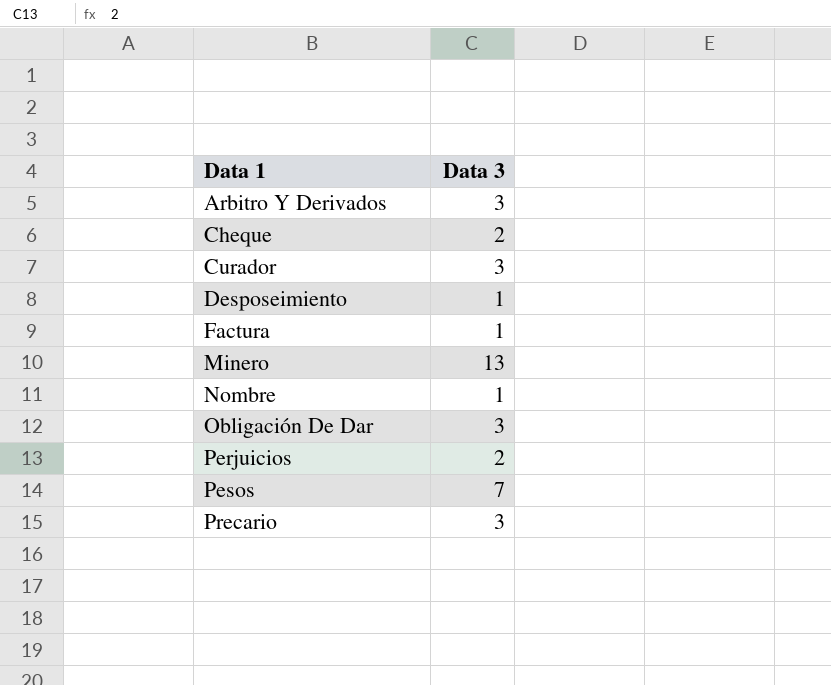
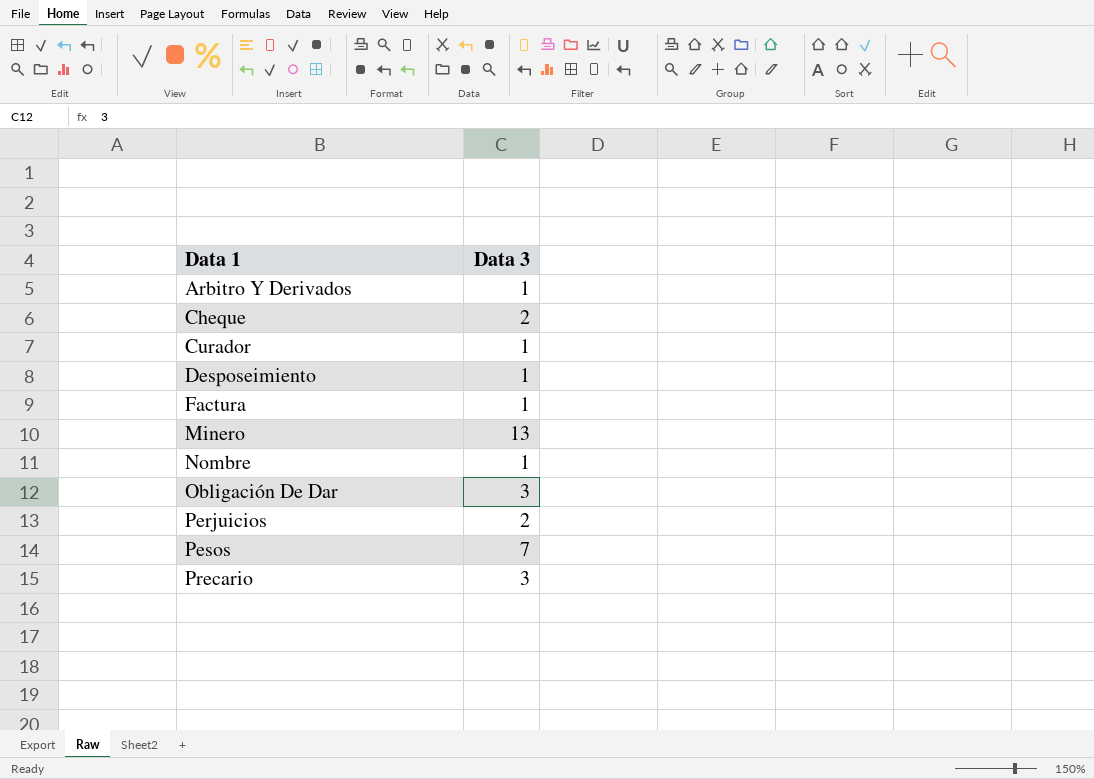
Arbitro Y Derivados | Data 3: 3 -> 1
Curador | Data 3: 3 -> 1

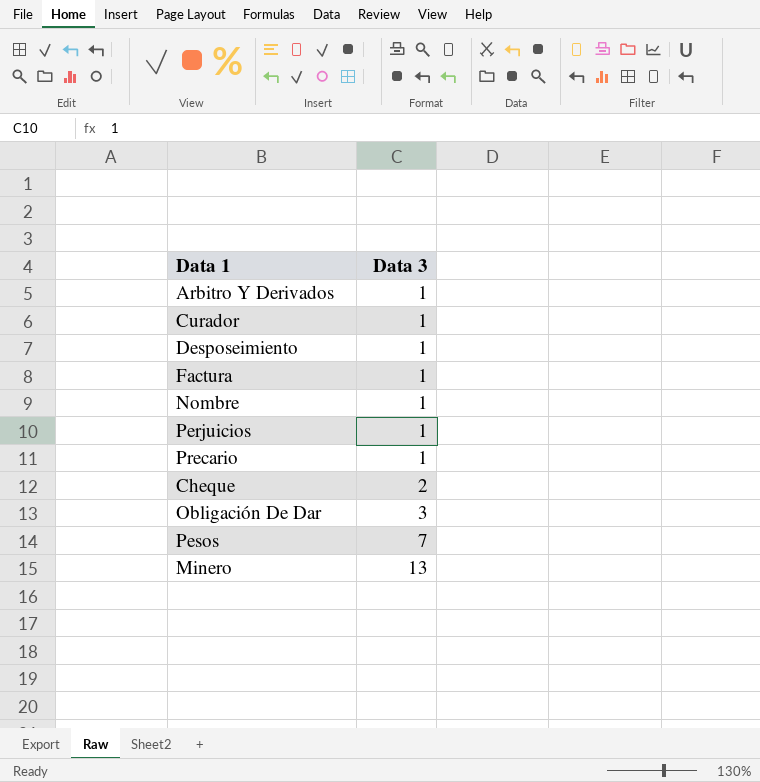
row order: Data 1 ascending -> Data 3 ascending
Perjuicios | Data 3: 2 -> 1
Precario | Data 3: 3 -> 1

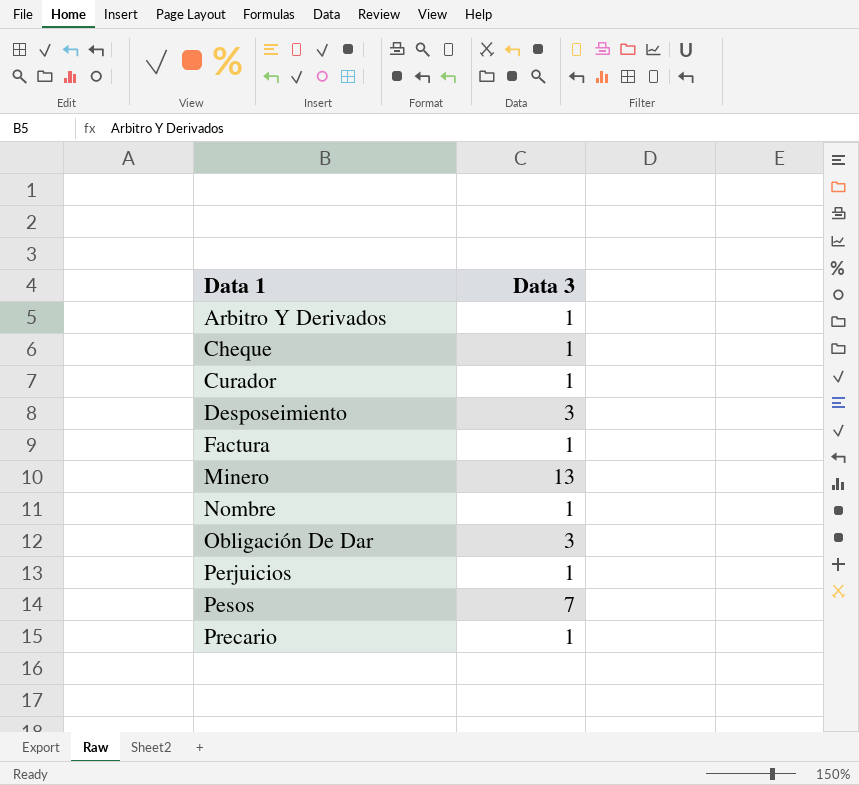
row order: Data 3 ascending -> Data 1 ascending
Cheque | Data 3: 2 -> 1
Desposeimiento | Data 3: 1 -> 3

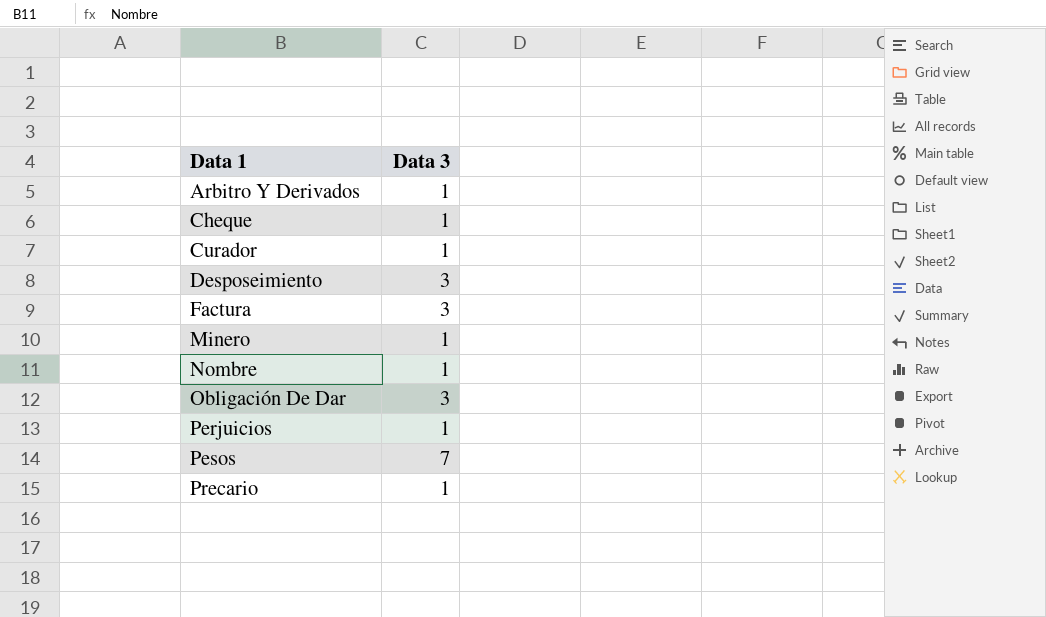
Factura | Data 3: 1 -> 3
Minero | Data 3: 13 -> 1

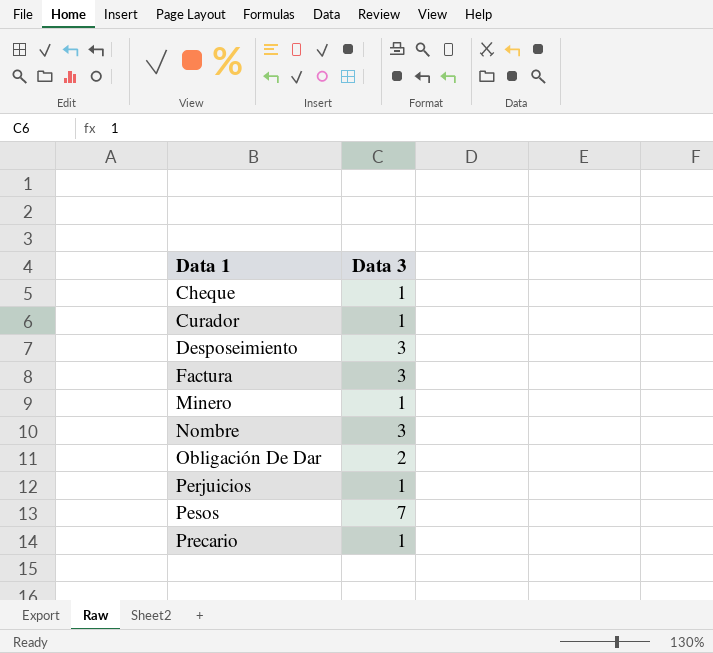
row Arbitro Y Derivados: 1 -> none
Nombre | Data 3: 1 -> 3
Obligación De Dar | Data 3: 3 -> 2

